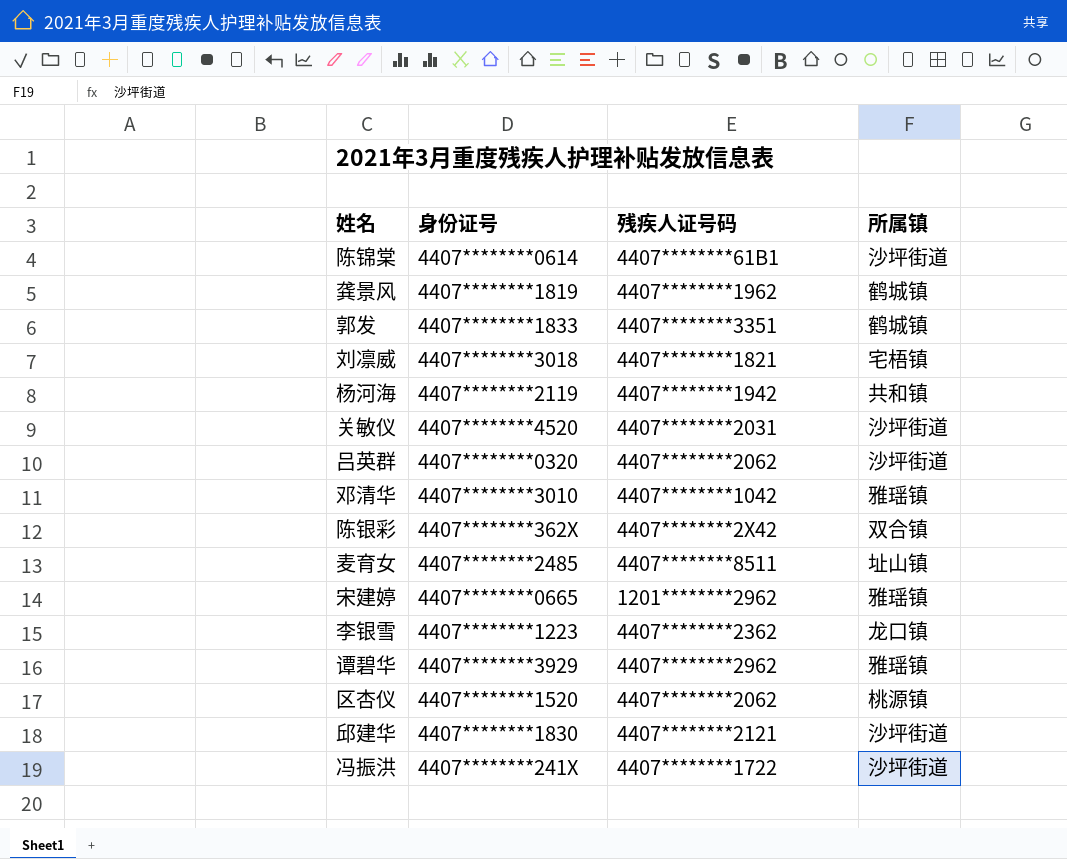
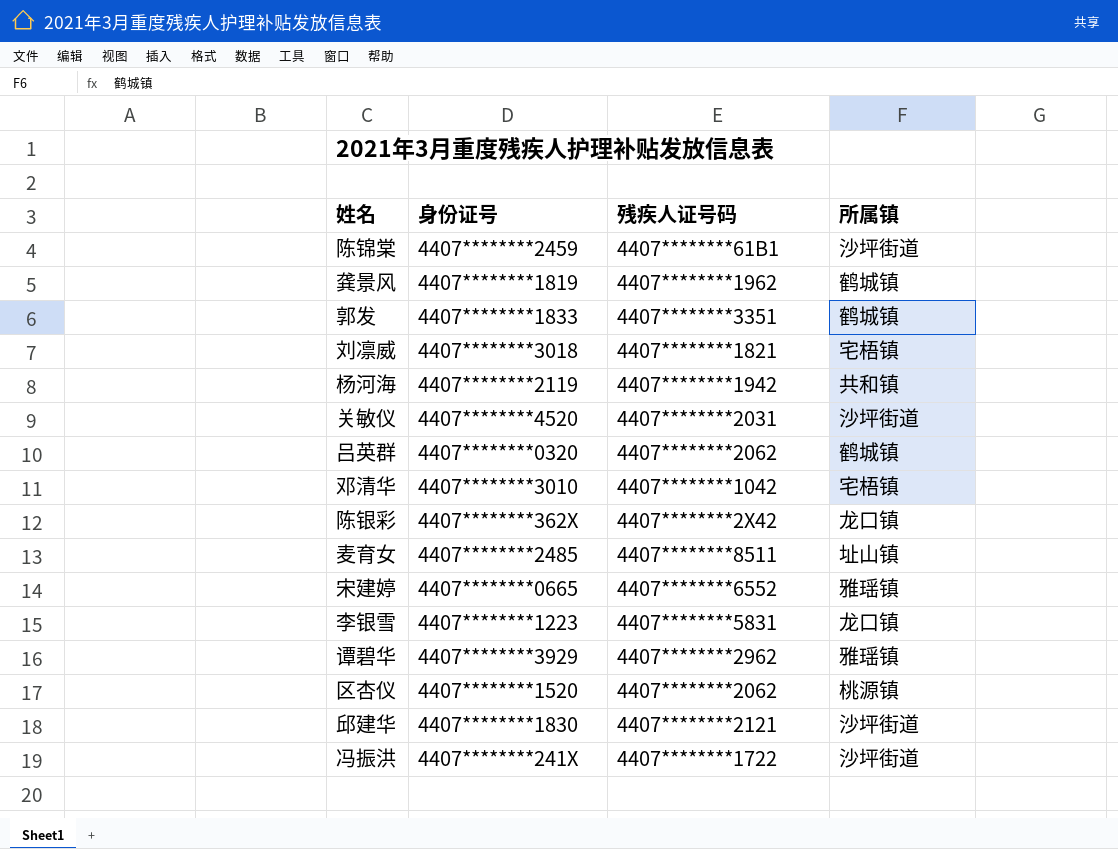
陈锦棠 | 身份证号: 4407********0614 -> 4407********2459
吕英群 | 所属镇: 沙坪街道 -> 鹤城镇
邓清华 | 所属镇: 雅瑶镇 -> 宅梧镇
陈银彩 | 所属镇: 双合镇 -> 龙口镇
宋建婷 | 残疾人证号码: 1201********2962 -> 4407********6552
李银雪 | 残疾人证号码: 4407********2362 -> 4407********5831

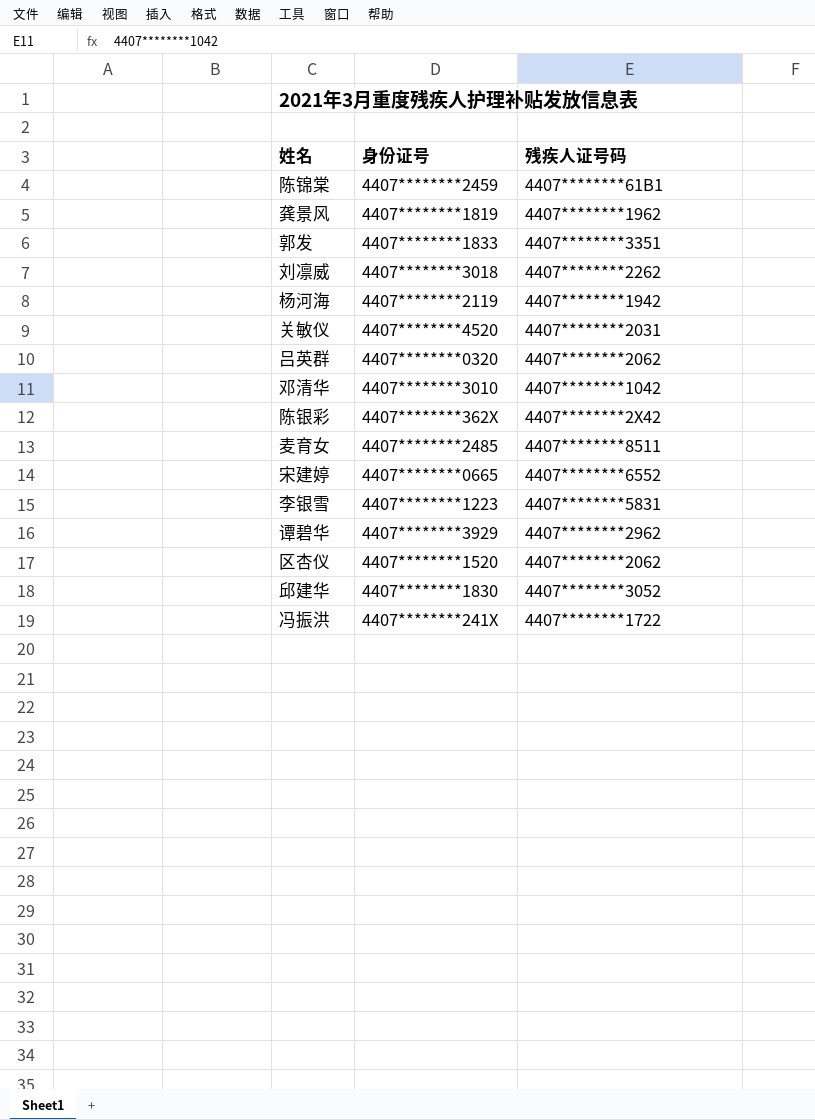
column 所属镇 | position: 4 -> none
刘凛威 | 残疾人证号码: 4407********1821 -> 4407********2262
邱建华 | 残疾人证号码: 4407********2121 -> 4407********3052

